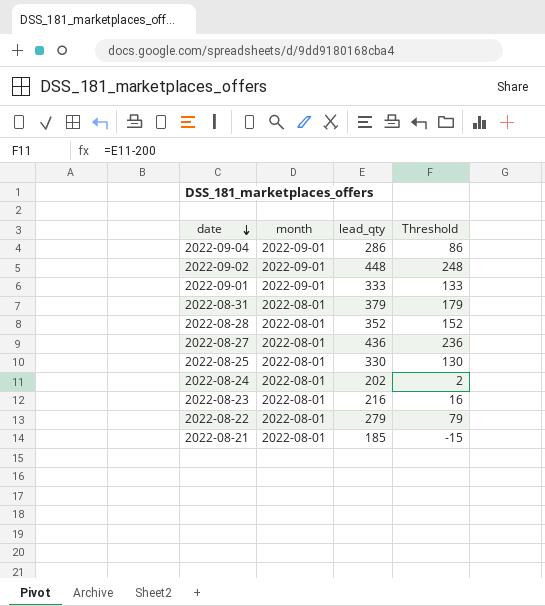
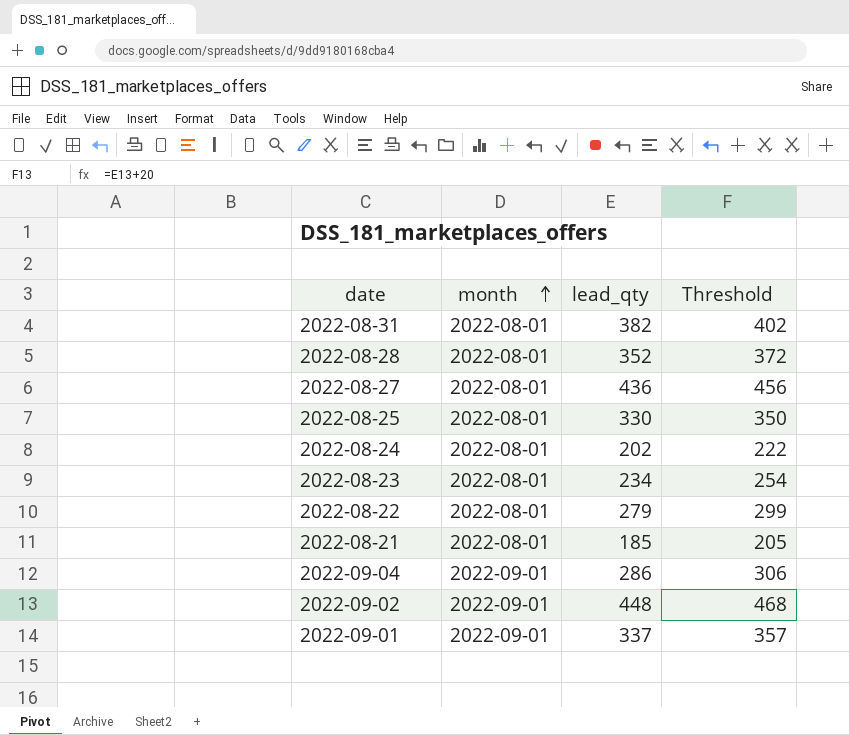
row order: date descending -> month ascending
column Threshold | formula: [lead_qty] - 200 -> [lead_qty] + 20
2022-08-31 | lead_qty: 379 -> 382
2022-08-23 | lead_qty: 216 -> 234
2022-09-01 | lead_qty: 333 -> 337

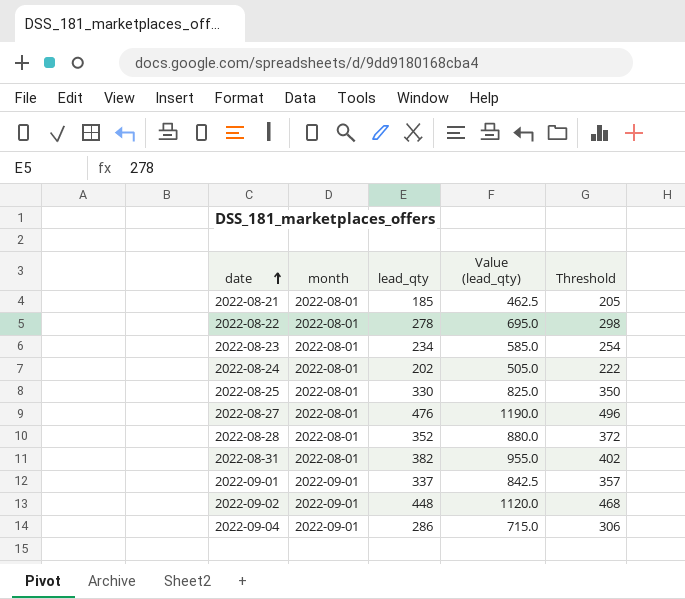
row order: month ascending -> date ascending
column Value (lead_qty) | formula: none -> [lead_qty] * 2.5
2022-08-22 | lead_qty: 279 -> 278
2022-08-22 | Threshold: 299 -> 298
2022-08-27 | lead_qty: 436 -> 476
2022-08-27 | Threshold: 456 -> 496

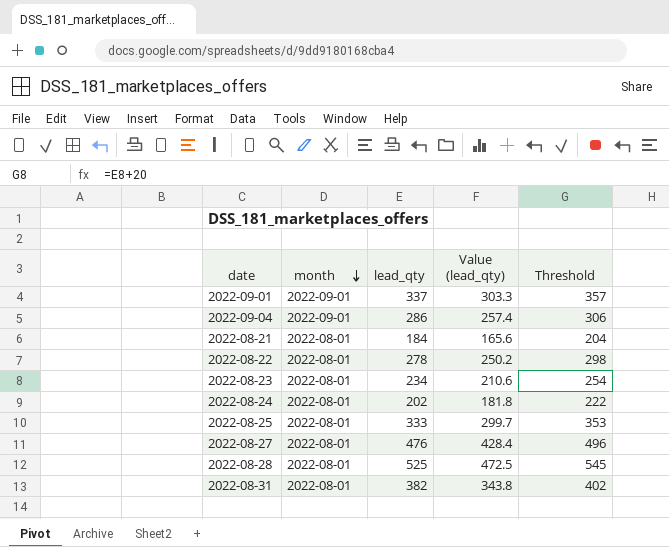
row order: date ascending -> month descending
column Value (lead_qty) | formula: [lead_qty] * 2.5 -> [lead_qty] * 0.9
row 2022-09-02: 2022-09-01 | 448 | 1120.0 | 468 -> none
2022-08-21 | lead_qty: 185 -> 184
2022-08-21 | Threshold: 205 -> 204
2022-08-25 | lead_qty: 330 -> 333
2022-08-25 | Threshold: 350 -> 353
2022-08-28 | lead_qty: 352 -> 525
2022-08-28 | Threshold: 372 -> 545

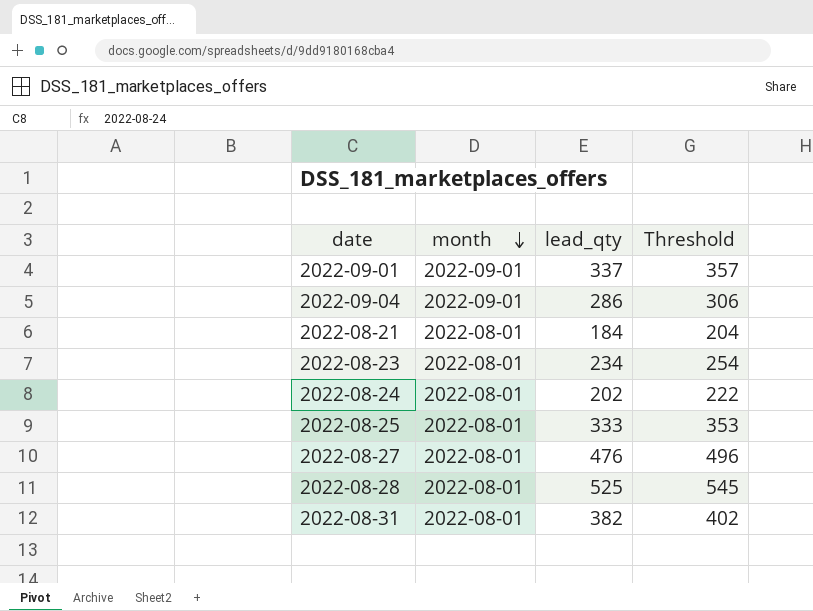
column Value (lead_qty) | formula: [lead_qty] * 0.9 -> none
row 2022-08-22: 2022-08-01 | 278 | 250.2 | 298 -> none

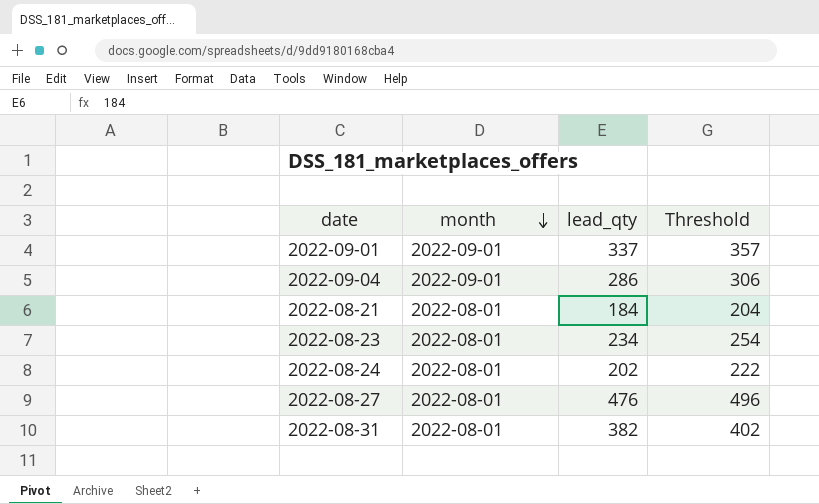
row 2022-08-25: 2022-08-01 | 333 | 353 -> none
row 2022-08-28: 2022-08-01 | 525 | 545 -> none

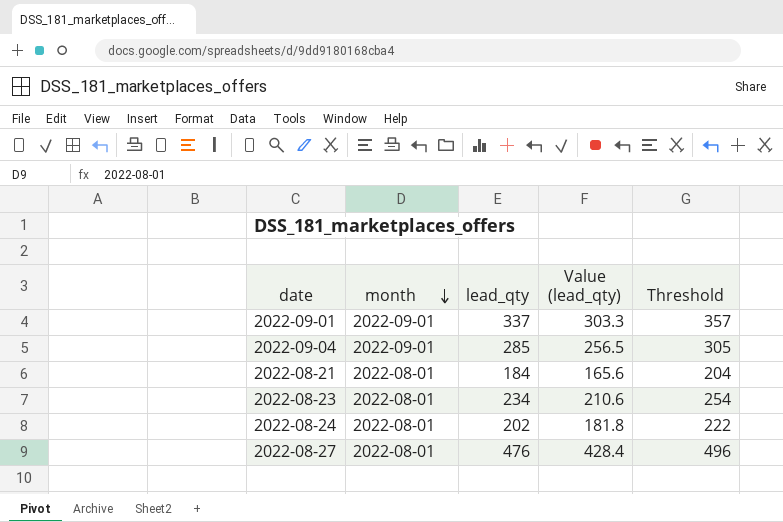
column Value (lead_qty) | formula: none -> [lead_qty] * 0.9
row 2022-08-31: 2022-08-01 | 382 | 402 -> none
2022-09-04 | lead_qty: 286 -> 285
2022-09-04 | Threshold: 306 -> 305

